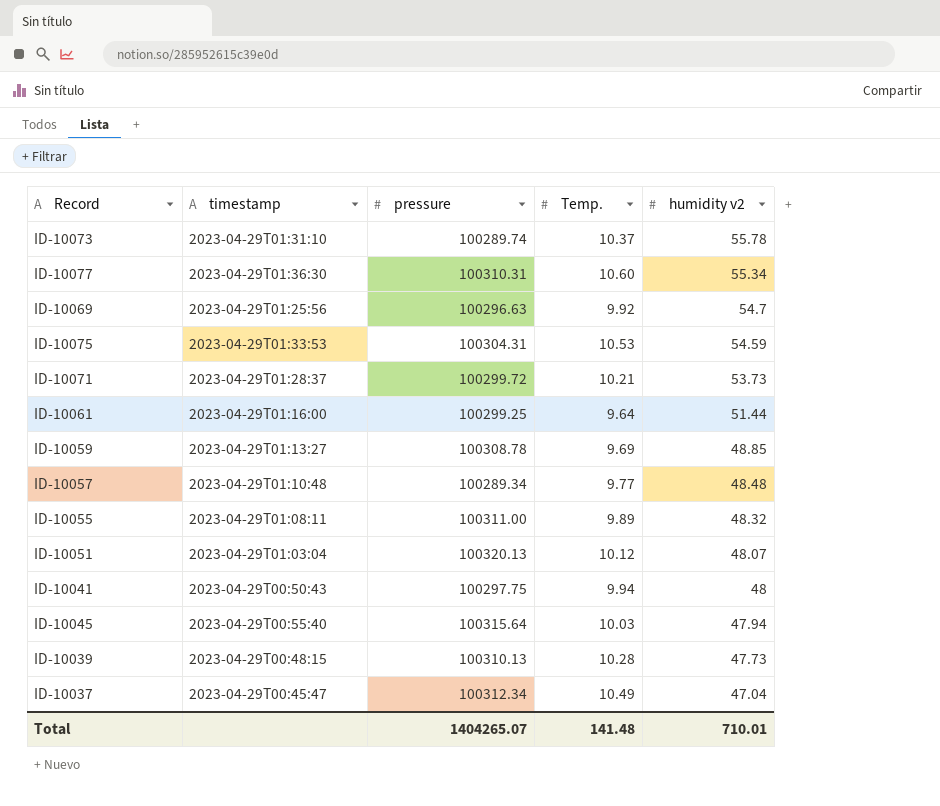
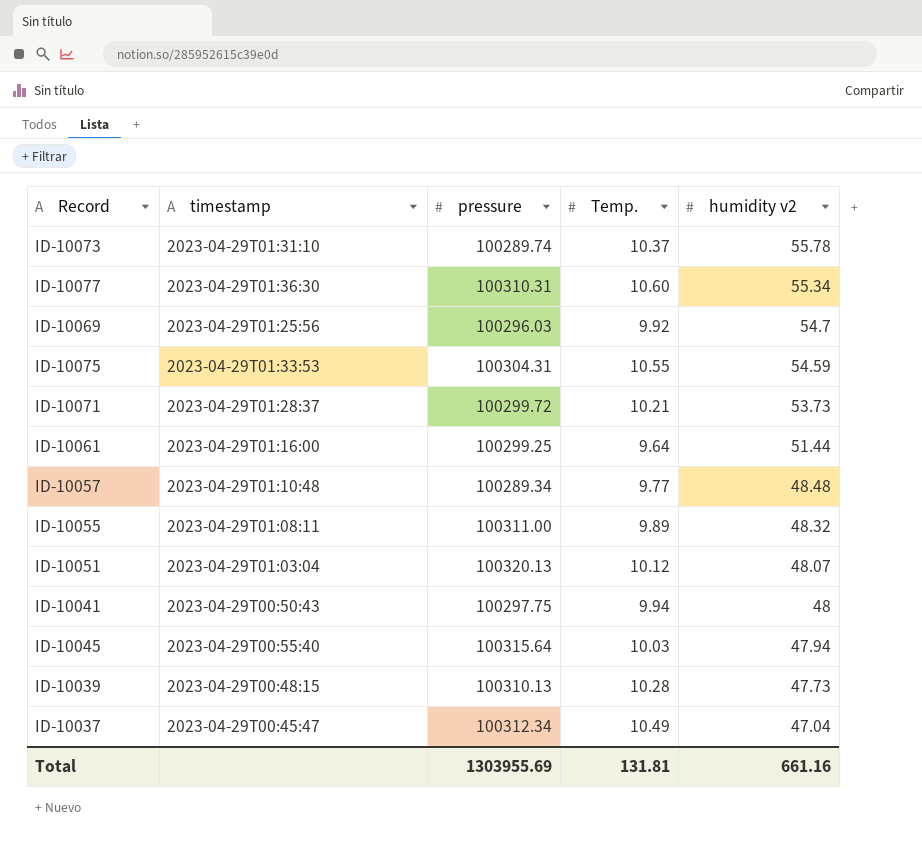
row ID-10059: 2023-04-29T01:13:27 | 100308.78 | 9.69 | 48.85 -> none
ID-10069 | pressure: 100296.63 -> 100296.03
ID-10075 | Temp.: 10.53 -> 10.55
Total | pressure: 1404265.07 -> 1303955.69
Total | Temp.: 141.48 -> 131.81
Total | humidity v2: 710.01 -> 661.16

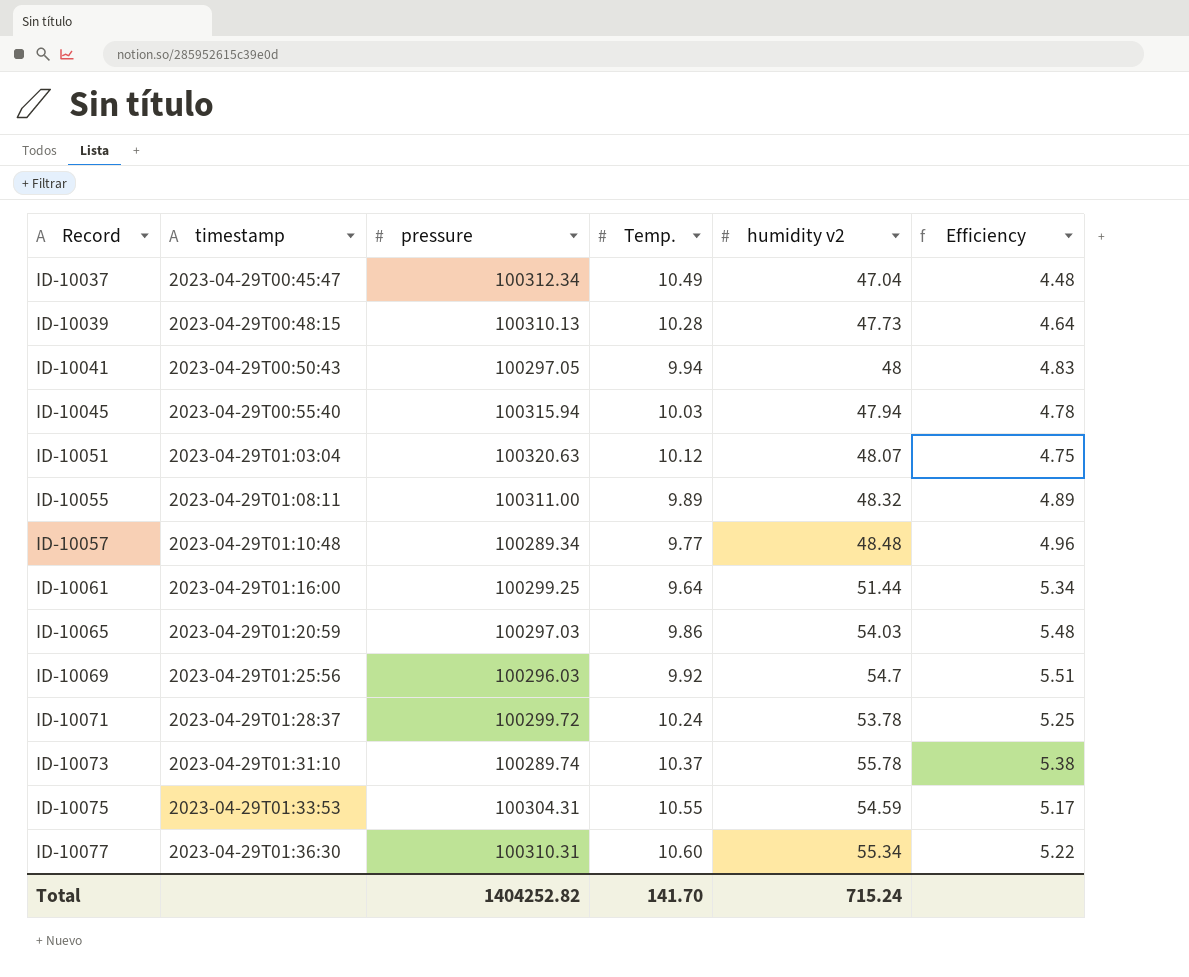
row order: humidity v2 descending -> Record ascending
column Efficiency | formula: none -> [humidity v2] / [Temp.]
ID-10041 | pressure: 100297.75 -> 100297.05
ID-10045 | pressure: 100315.64 -> 100315.94
ID-10051 | pressure: 100320.13 -> 100320.63
row ID-10065: none -> 2023-04-29T01:20:59 | 100297.03 | 9.86 | 54.03 | 5.48
ID-10071 | Temp.: 10.21 -> 10.24
ID-10071 | humidity v2: 53.73 -> 53.78
Total | pressure: 1303955.69 -> 1404252.82
Total | Temp.: 131.81 -> 141.70
Total | humidity v2: 661.16 -> 715.24

